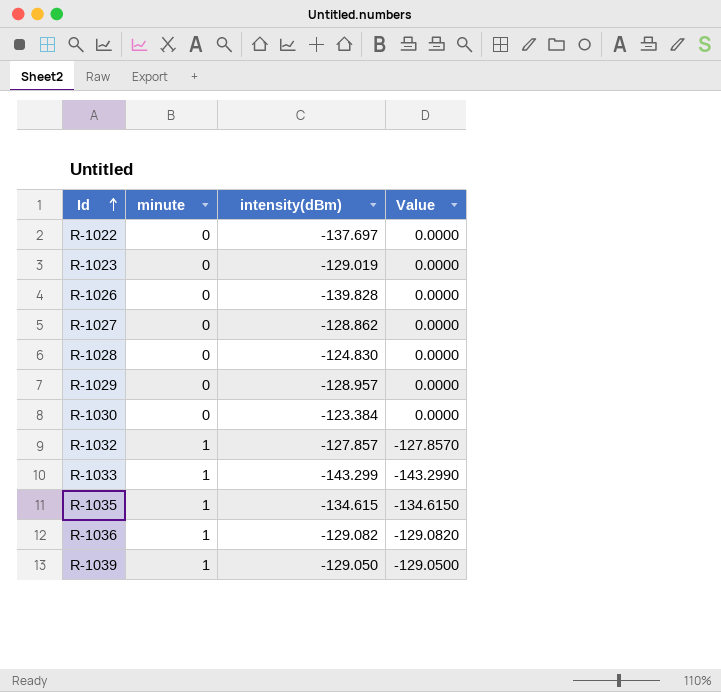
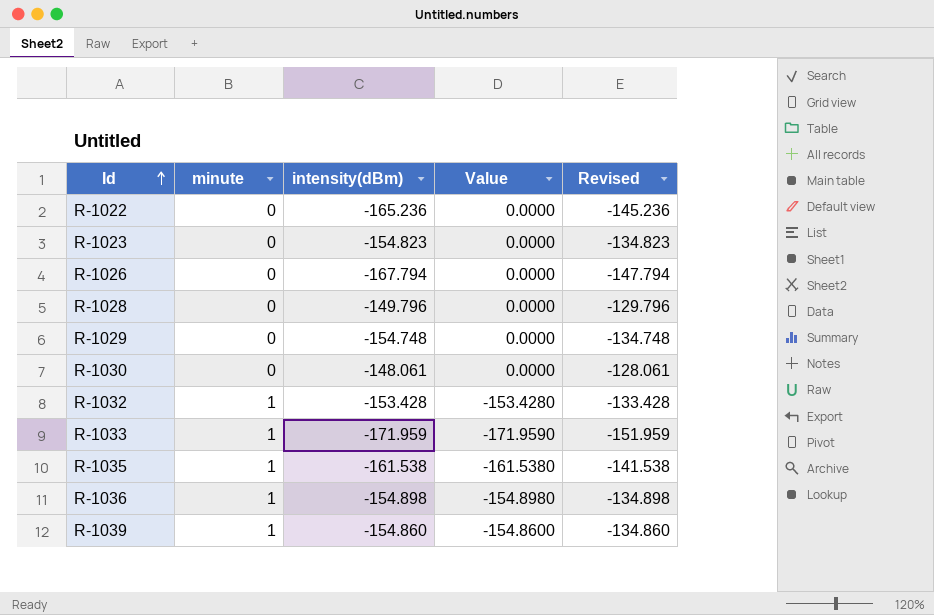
column Revised | formula: none -> [intensity(dBm)] + 20
row R-1027: 0 | -128.862 | 0.0000 -> none
R-1022 | intensity(dBm): -137.697 -> -165.236
R-1023 | intensity(dBm): -129.019 -> -154.823
R-1026 | intensity(dBm): -139.828 -> -167.794
R-1028 | intensity(dBm): -124.830 -> -149.796
R-1029 | intensity(dBm): -128.957 -> -154.748
R-1030 | intensity(dBm): -123.384 -> -148.061
R-1032 | intensity(dBm): -127.857 -> -153.428
R-1032 | Value: -127.8570 -> -153.4280
R-1033 | intensity(dBm): -143.299 -> -171.959
R-1033 | Value: -143.2990 -> -171.9590
R-1035 | intensity(dBm): -134.615 -> -161.538
R-1035 | Value: -134.6150 -> -161.5380
R-1036 | intensity(dBm): -129.082 -> -154.898
R-1036 | Value: -129.0820 -> -154.8980
R-1039 | intensity(dBm): -129.050 -> -154.860
R-1039 | Value: -129.0500 -> -154.8600

